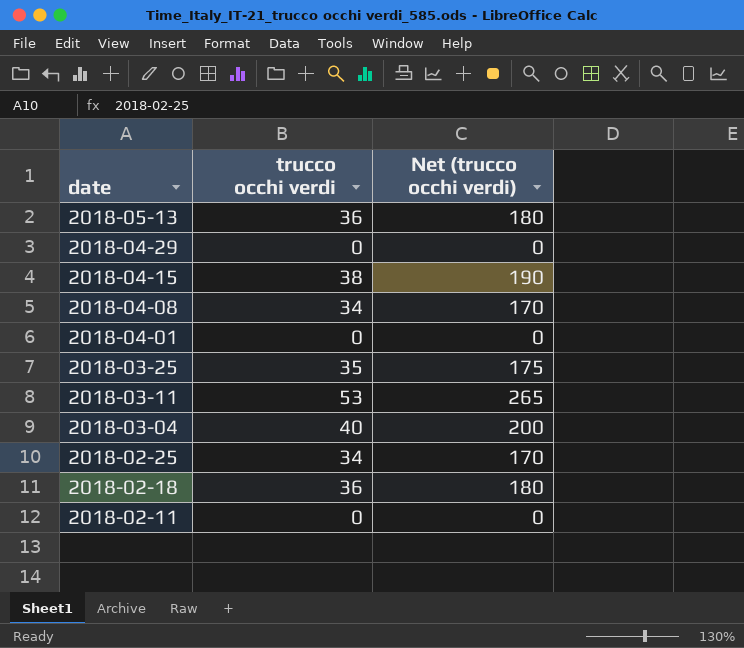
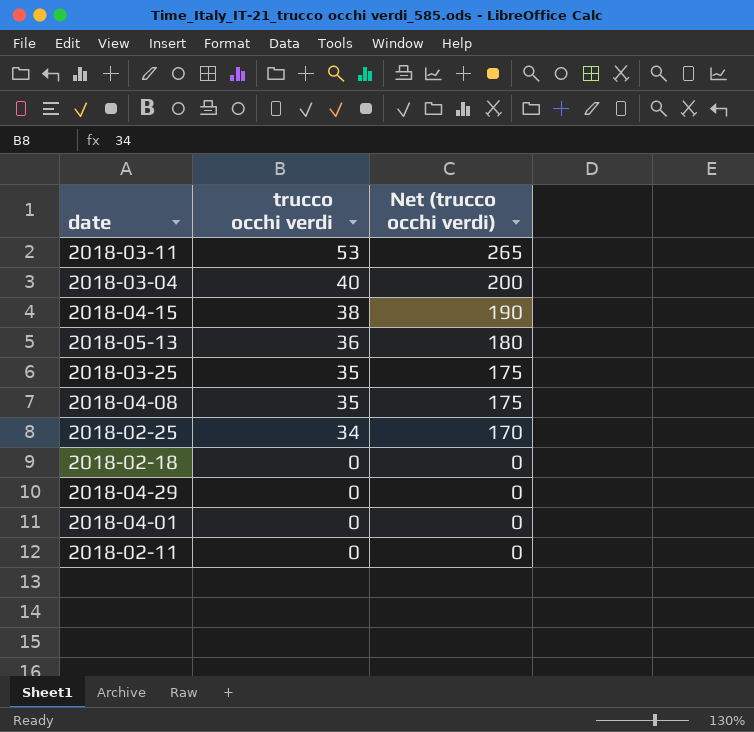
row order: date descending -> trucco occhi verdi descending
2018-04-08 | trucco occhi verdi: 34 -> 35
2018-04-08 | Net (trucco occhi verdi): 170 -> 175
2018-02-18 | trucco occhi verdi: 36 -> 0
2018-02-18 | Net (trucco occhi verdi): 180 -> 0

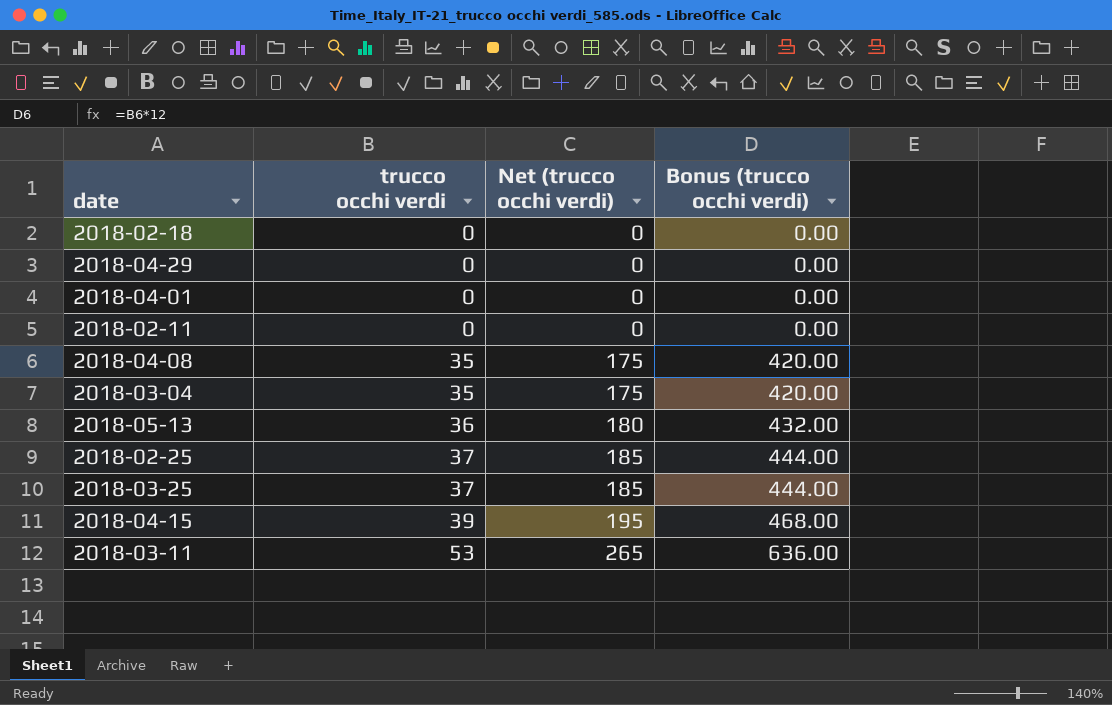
row order: trucco occhi verdi descending -> trucco occhi verdi ascending
column Bonus (trucco occhi verdi) | formula: none -> [trucco occhi verdi] * 12
2018-03-04 | trucco occhi verdi: 40 -> 35
2018-03-04 | Net (trucco occhi verdi): 200 -> 175
2018-02-25 | trucco occhi verdi: 34 -> 37
2018-02-25 | Net (trucco occhi verdi): 170 -> 185
2018-03-25 | trucco occhi verdi: 35 -> 37
2018-03-25 | Net (trucco occhi verdi): 175 -> 185
2018-04-15 | trucco occhi verdi: 38 -> 39
2018-04-15 | Net (trucco occhi verdi): 190 -> 195

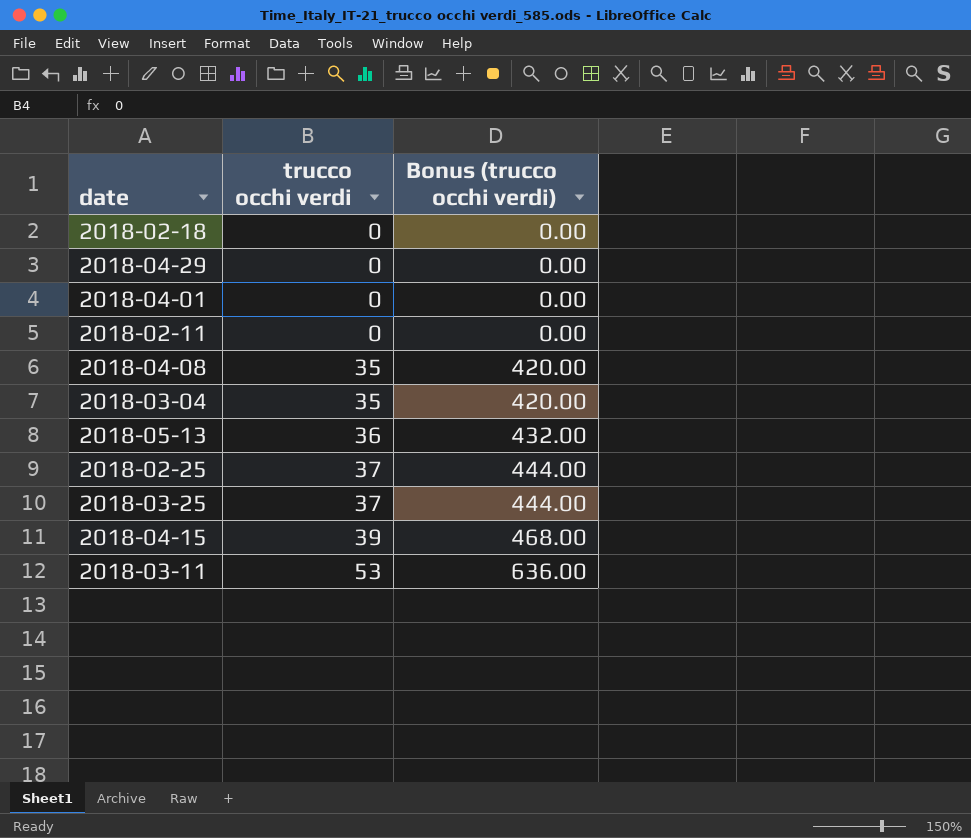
column Net (trucco occhi verdi) | formula: [trucco occhi verdi] * 5 -> none

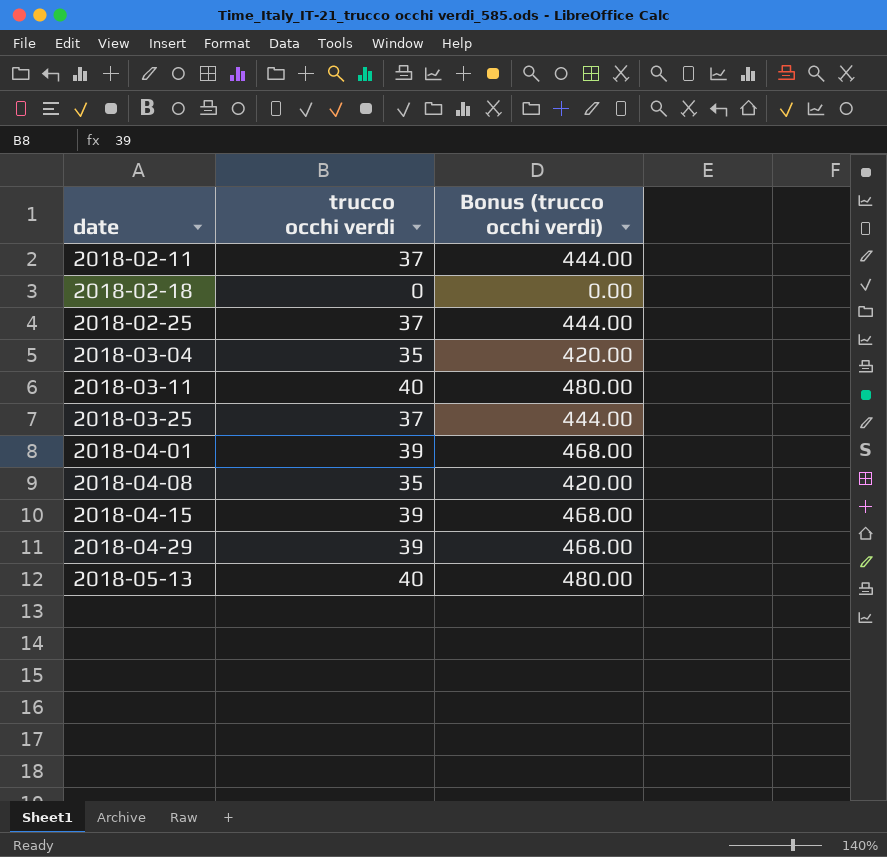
row order: trucco occhi verdi ascending -> date ascending
2018-02-11 | trucco occhi verdi: 0 -> 37
2018-02-11 | Bonus (trucco occhi verdi): 0.00 -> 444.00
2018-03-11 | trucco occhi verdi: 53 -> 40
2018-03-11 | Bonus (trucco occhi verdi): 636.00 -> 480.00
2018-04-01 | trucco occhi verdi: 0 -> 39
2018-04-01 | Bonus (trucco occhi verdi): 0.00 -> 468.00
2018-04-29 | trucco occhi verdi: 0 -> 39
2018-04-29 | Bonus (trucco occhi verdi): 0.00 -> 468.00
2018-05-13 | trucco occhi verdi: 36 -> 40
2018-05-13 | Bonus (trucco occhi verdi): 432.00 -> 480.00

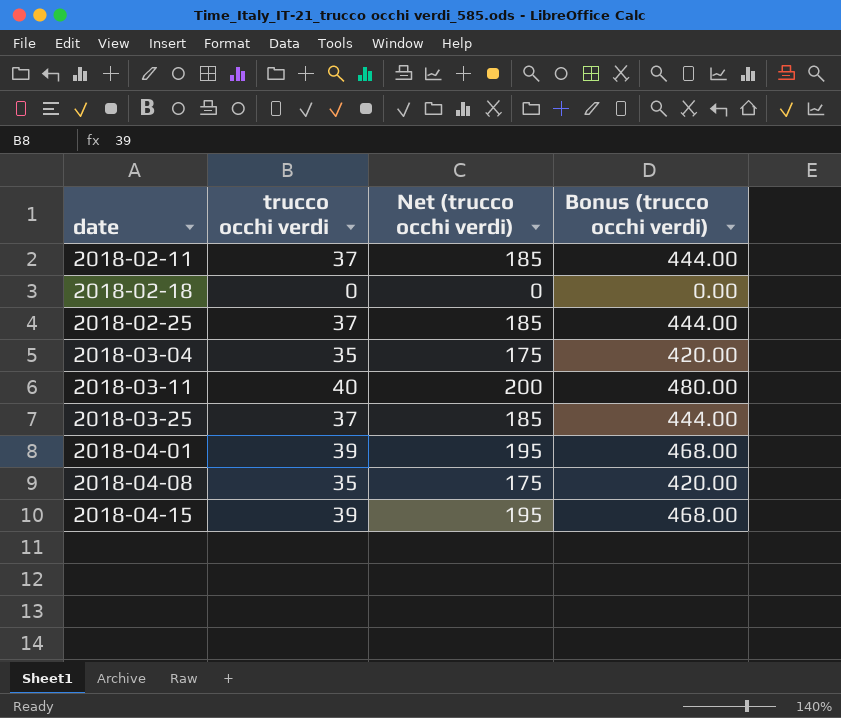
column Net (trucco occhi verdi) | formula: none -> [trucco occhi verdi] * 5
row 2018-04-29: 39 | 468.00 -> none
row 2018-05-13: 40 | 480.00 -> none

